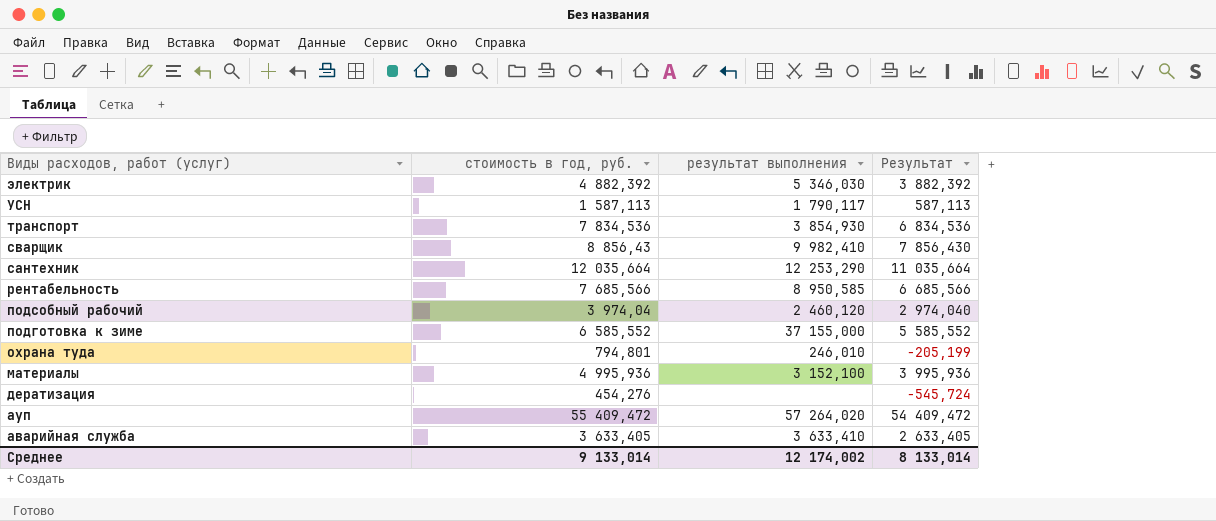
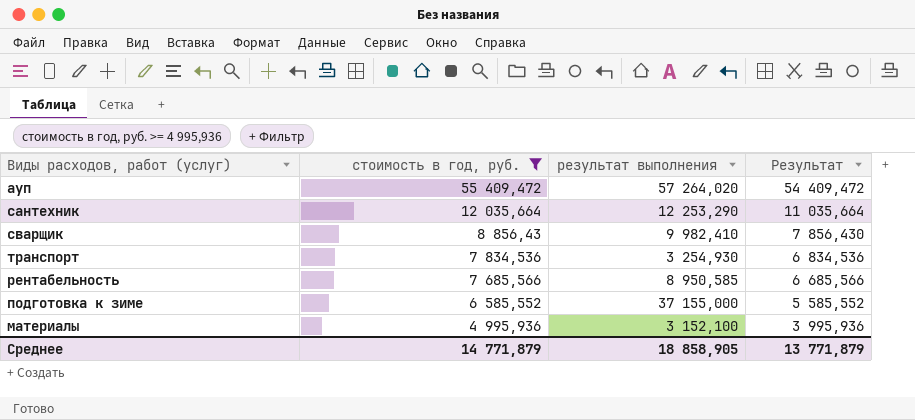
filter: none -> стоимость в год, руб. >= 4 995,936
row order: Виды расходов, работ (услуг) descending -> стоимость в год, руб. descending
транспорт | результат выполнения: 3 854,930 -> 3 254,930
Среднее | стоимость в год, руб.: 9 133,014 -> 14 771,879
Среднее | результат выполнения: 12 174,002 -> 18 858,905
Среднее | Результат: 8 133,014 -> 13 771,879

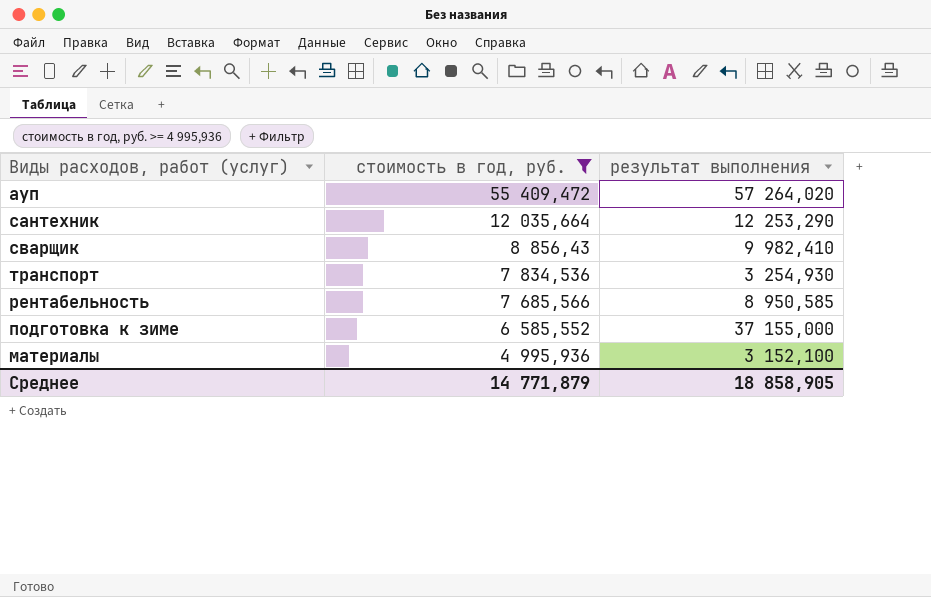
column Результат | formula: [стоимость в год, руб.] - 1000 -> none

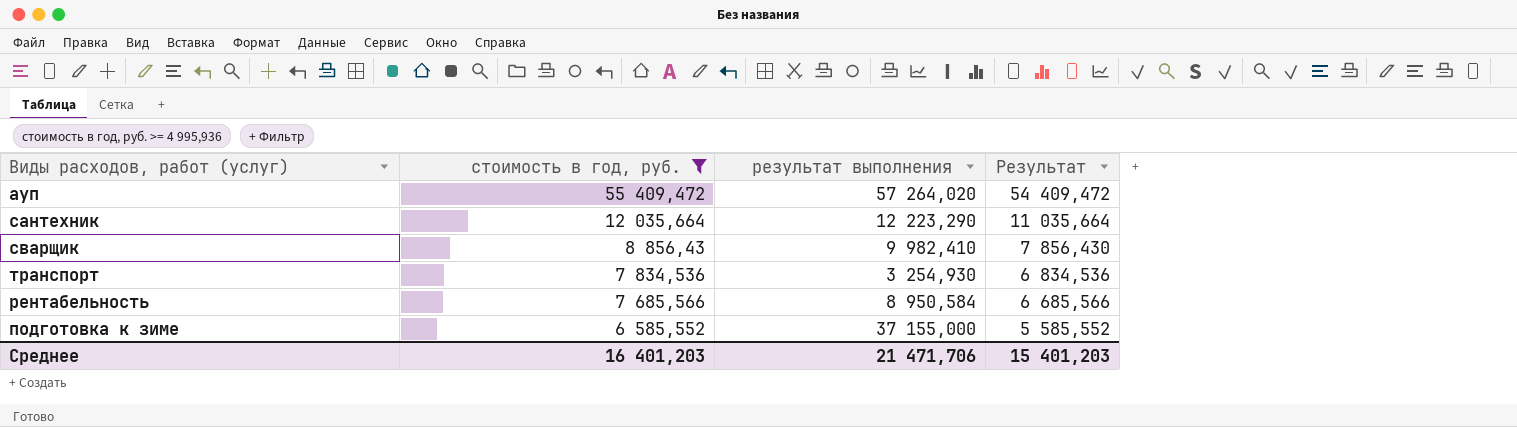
column Результат | formula: none -> [стоимость в год, руб.] - 1000
row материалы: 4 995,936 | 3 152,100 -> none
сантехник | результат выполнения: 12 253,290 -> 12 223,290
рентабельность | результат выполнения: 8 950,585 -> 8 950,584
Среднее | стоимость в год, руб.: 14 771,879 -> 16 401,203
Среднее | результат выполнения: 18 858,905 -> 21 471,706

